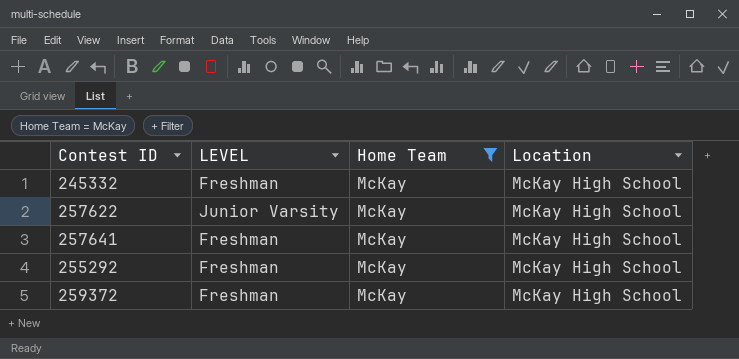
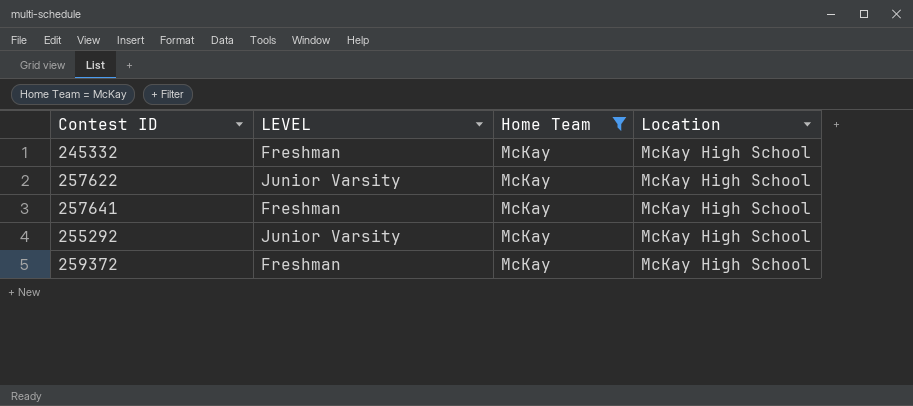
255292 | LEVEL: Freshman -> Junior Varsity

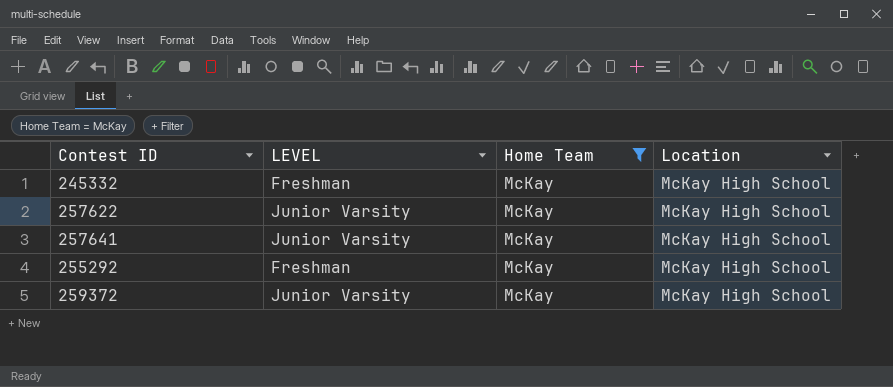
257641 | LEVEL: Freshman -> Junior Varsity
255292 | LEVEL: Junior Varsity -> Freshman
259372 | LEVEL: Freshman -> Junior Varsity

